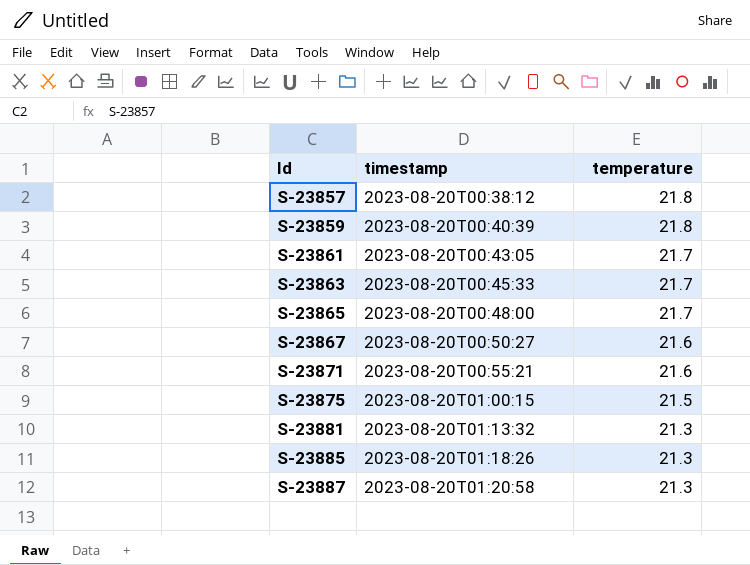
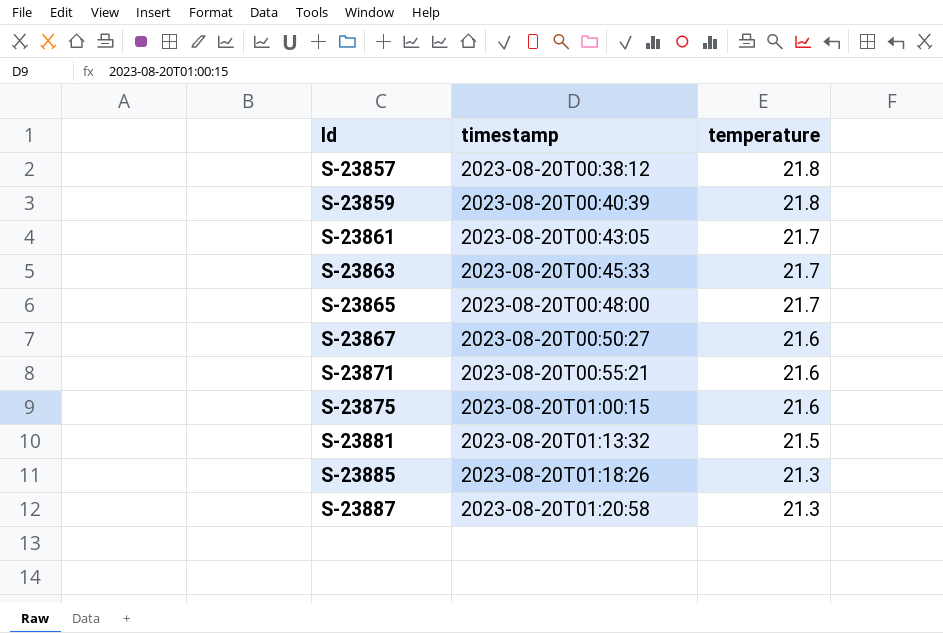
S-23875 | temperature: 21.5 -> 21.6
S-23881 | temperature: 21.3 -> 21.5

